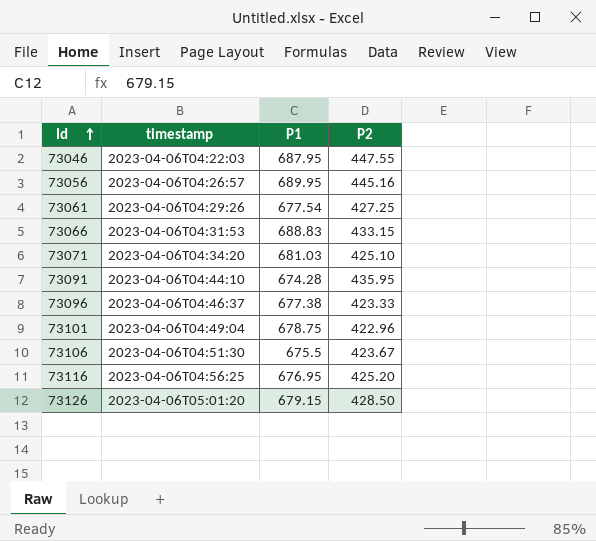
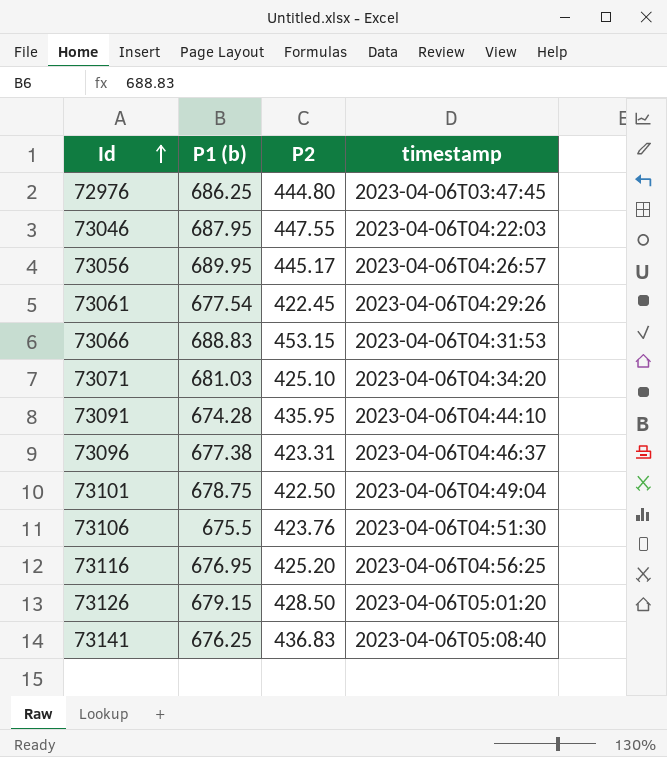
column name: P1 -> P1 (b)
column timestamp | position: 2 -> 4
row 72976: none -> 686.25 | 444.80 | 2023-04-06T03:47:45
73056 | P2: 445.16 -> 445.17
73061 | P2: 427.25 -> 422.45
73066 | P2: 433.15 -> 453.15
73096 | P2: 423.33 -> 423.31
73101 | P2: 422.96 -> 422.50
73106 | P2: 423.67 -> 423.76
row 73141: none -> 676.25 | 436.83 | 2023-04-06T05:08:40

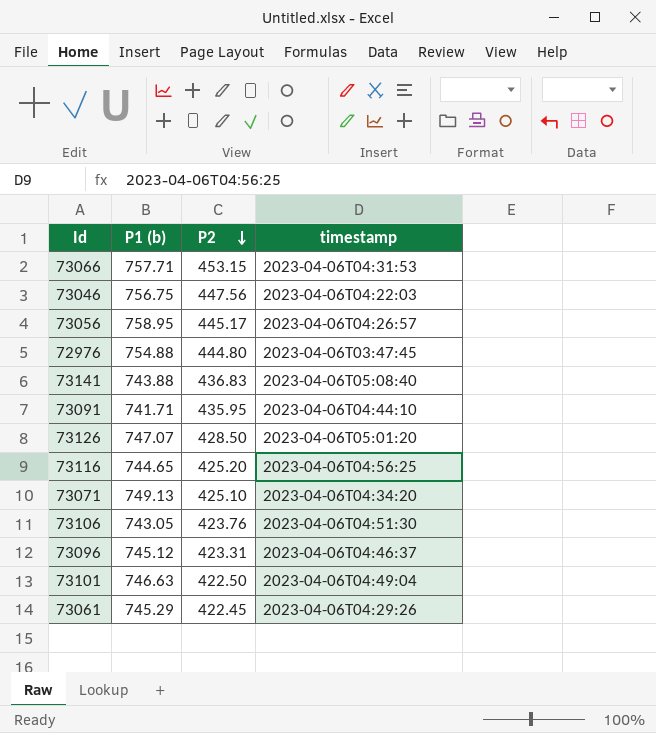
row order: Id ascending -> P2 descending
73066 | P1 (b): 688.83 -> 757.71
73046 | P1 (b): 687.95 -> 756.75
73046 | P2: 447.55 -> 447.56
73056 | P1 (b): 689.95 -> 758.95
72976 | P1 (b): 686.25 -> 754.88
73141 | P1 (b): 676.25 -> 743.88
73091 | P1 (b): 674.28 -> 741.71
73126 | P1 (b): 679.15 -> 747.07
73116 | P1 (b): 676.95 -> 744.65
73071 | P1 (b): 681.03 -> 749.13
73106 | P1 (b): 675.5 -> 743.05
73096 | P1 (b): 677.38 -> 745.12
73101 | P1 (b): 678.75 -> 746.63
73061 | P1 (b): 677.54 -> 745.29

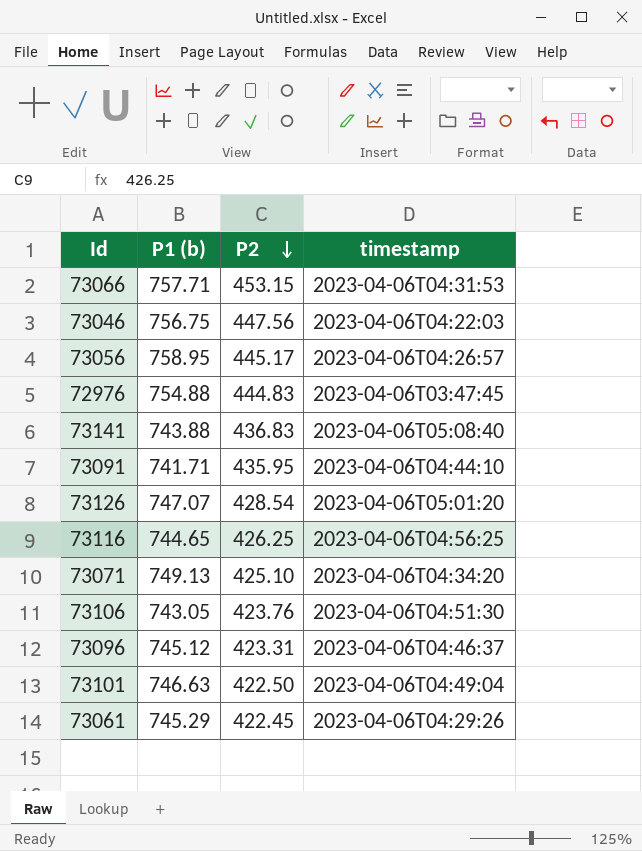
72976 | P2: 444.80 -> 444.83
73126 | P2: 428.50 -> 428.54
73116 | P2: 425.20 -> 426.25

